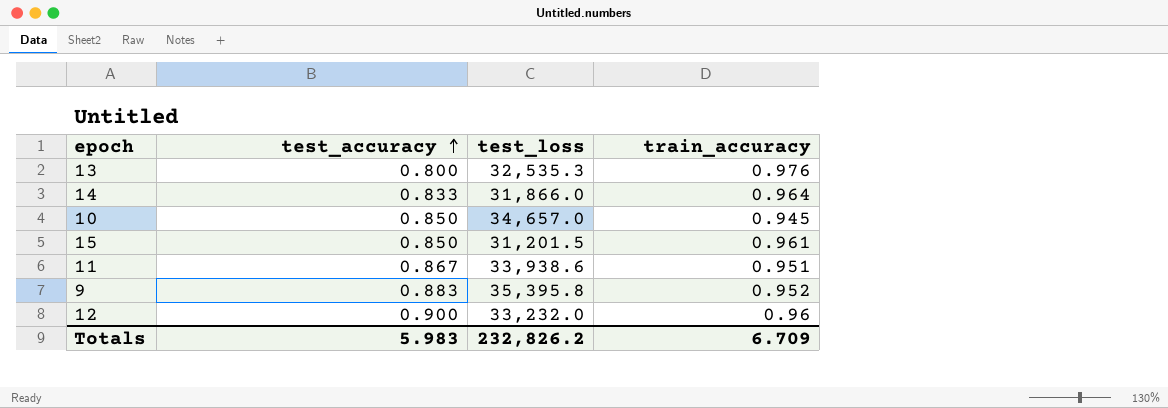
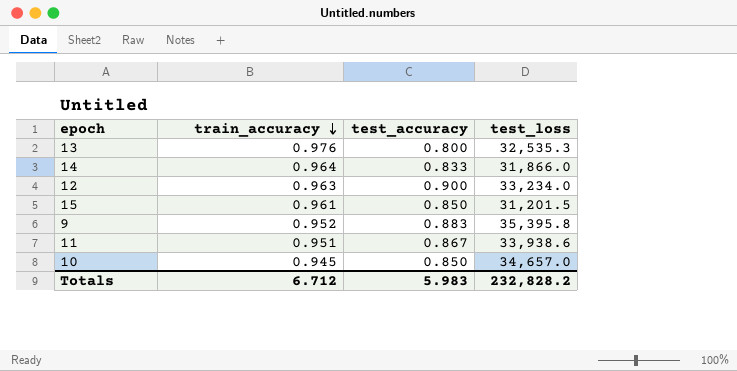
row order: test_accuracy ascending -> train_accuracy descending
column train_accuracy | position: 4 -> 2
12 | train_accuracy: 0.96 -> 0.963
12 | test_loss: 33,232.0 -> 33,234.0
Totals | train_accuracy: 6.709 -> 6.712
Totals | test_loss: 232,826.2 -> 232,828.2

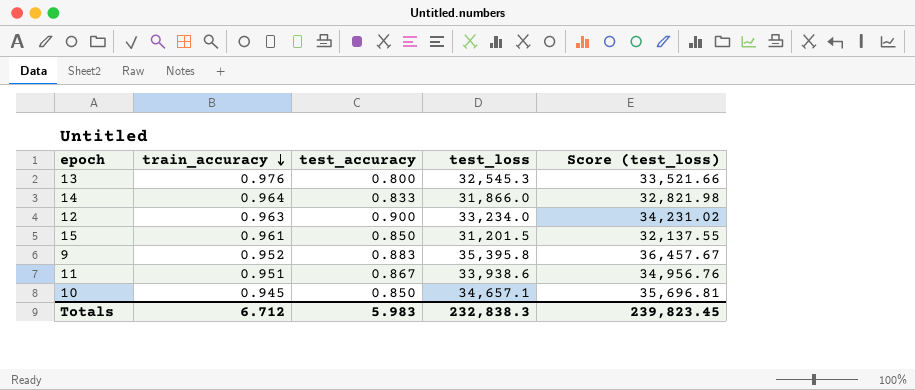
column Score (test_loss) | formula: none -> [test_loss] * 1.03
13 | test_loss: 32,535.3 -> 32,545.3
10 | test_loss: 34,657.0 -> 34,657.1
Totals | test_loss: 232,828.2 -> 232,838.3

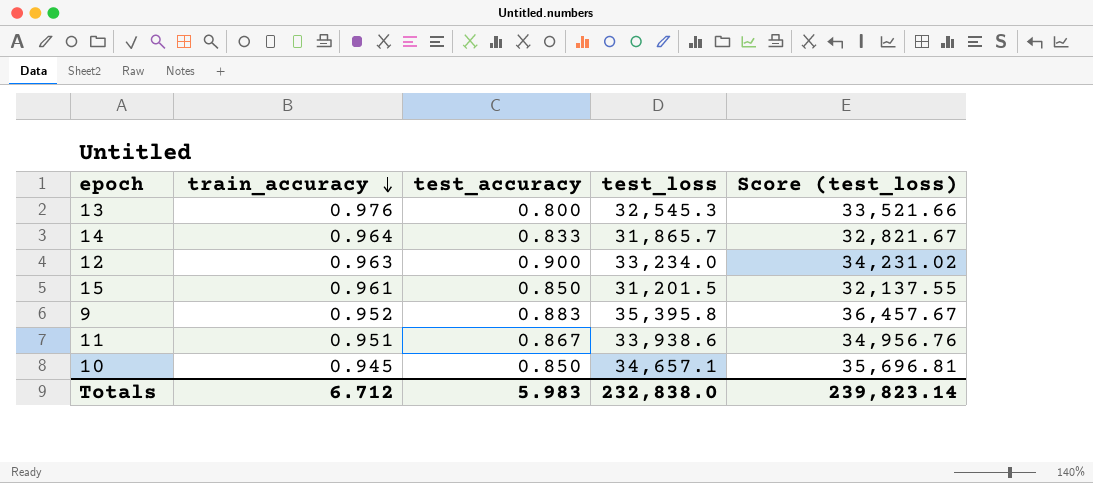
14 | test_loss: 31,866.0 -> 31,865.7
14 | Score (test_loss): 32,821.98 -> 32,821.67
Totals | test_loss: 232,838.3 -> 232,838.0
Totals | Score (test_loss): 239,823.45 -> 239,823.14

